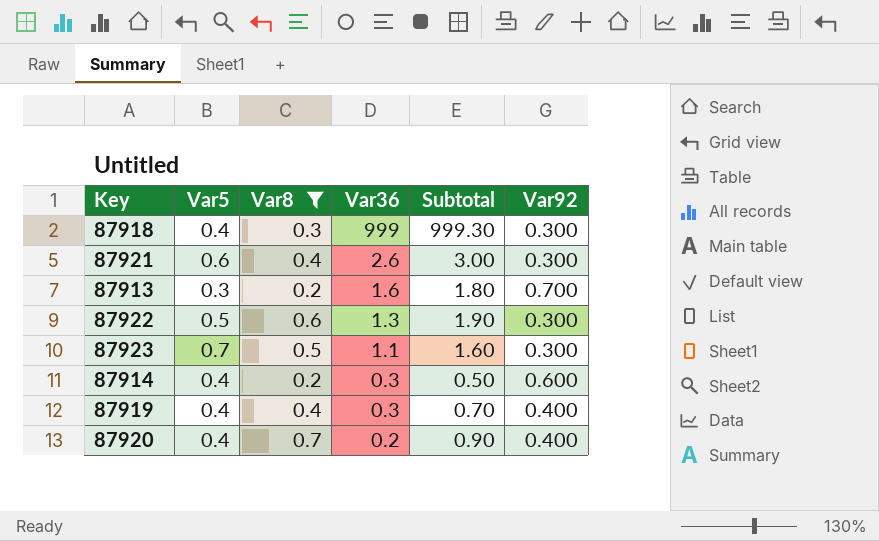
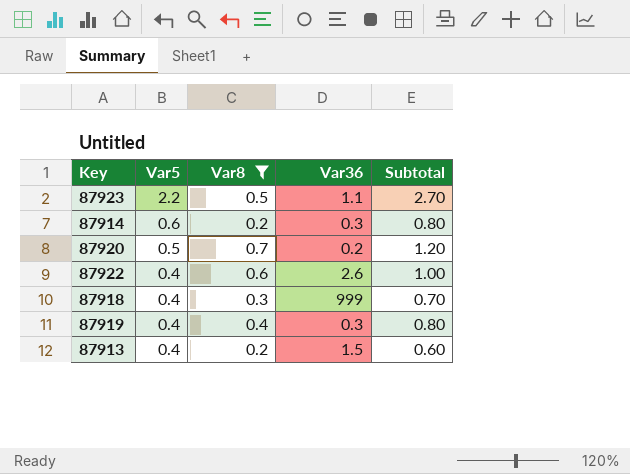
row order: Var36 descending -> Var5 descending
column Var92 | position: 6 -> none
column Subtotal | formula: [Var8] + [Var36] -> [Var5] + [Var8]
row 87921: 0.6 | 0.4 | 2.6 | 3.00 | 0.300 -> none
87923 | Var5: 0.7 -> 2.2
87914 | Var5: 0.4 -> 0.6
87920 | Var5: 0.4 -> 0.5
87922 | Var5: 0.5 -> 0.4
87922 | Var36: 1.3 -> 2.6
87913 | Var5: 0.3 -> 0.4
87913 | Var36: 1.6 -> 1.5

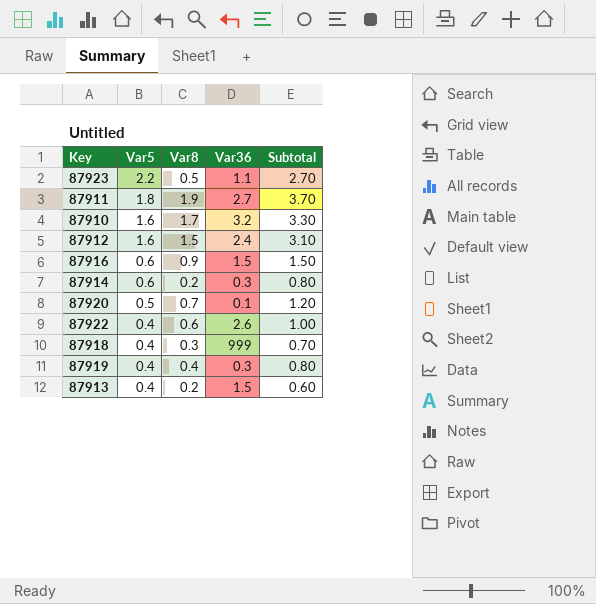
filter: Var8 <= 0.7 -> none
87920 | Var36: 0.2 -> 0.1

